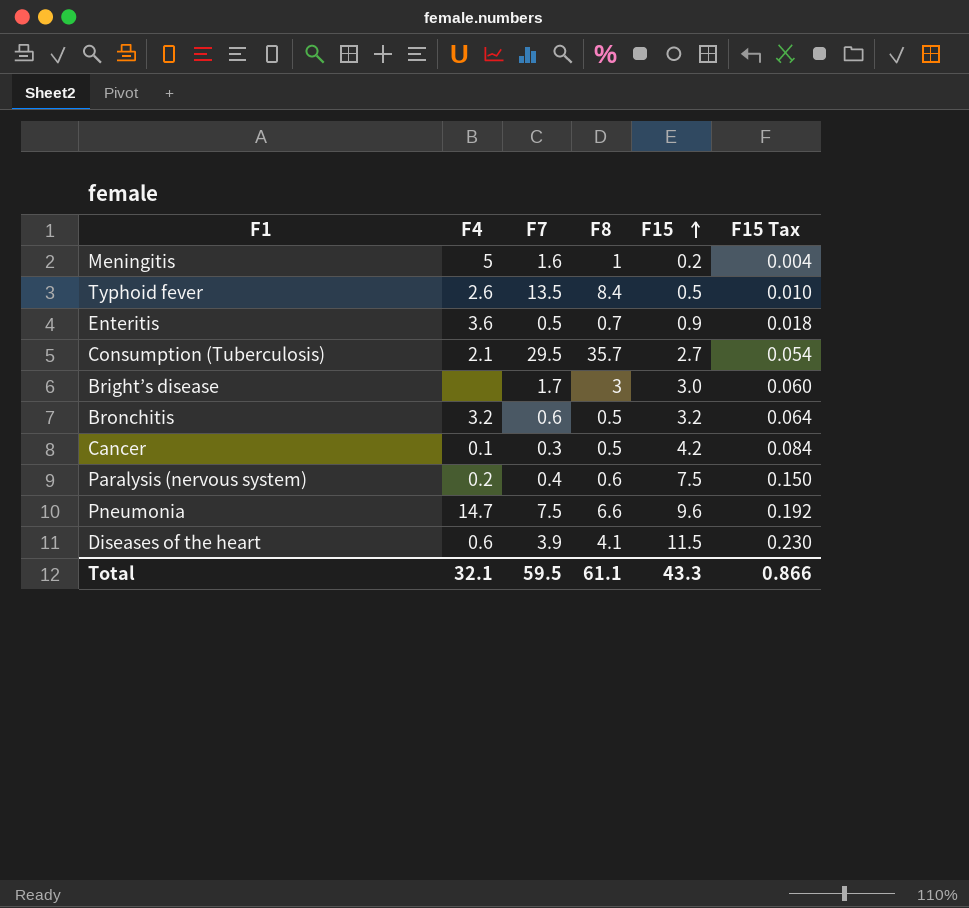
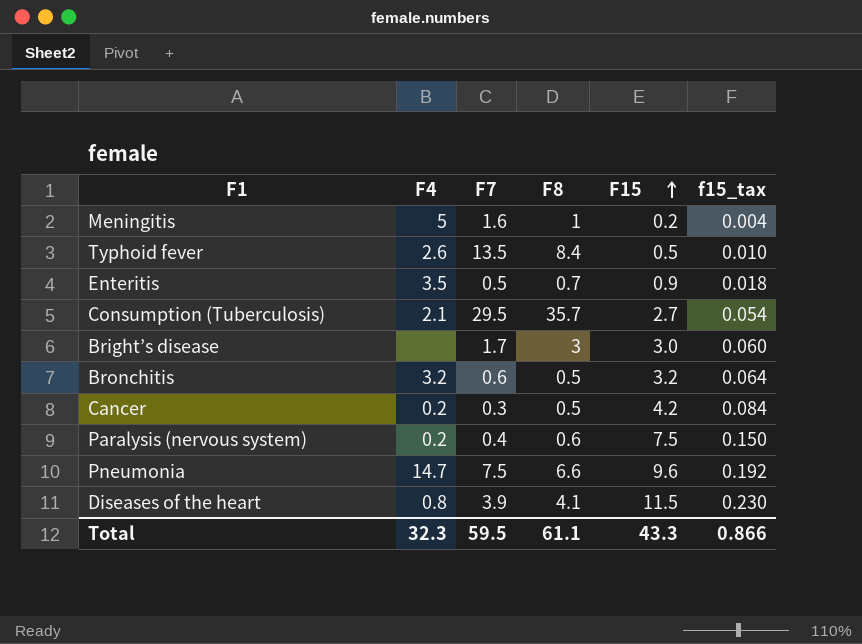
column name: F15 Tax -> f15_tax
Enteritis | F4: 3.6 -> 3.5
Cancer | F4: 0.1 -> 0.2
Diseases of the heart | F4: 0.6 -> 0.8
Total | F4: 32.1 -> 32.3

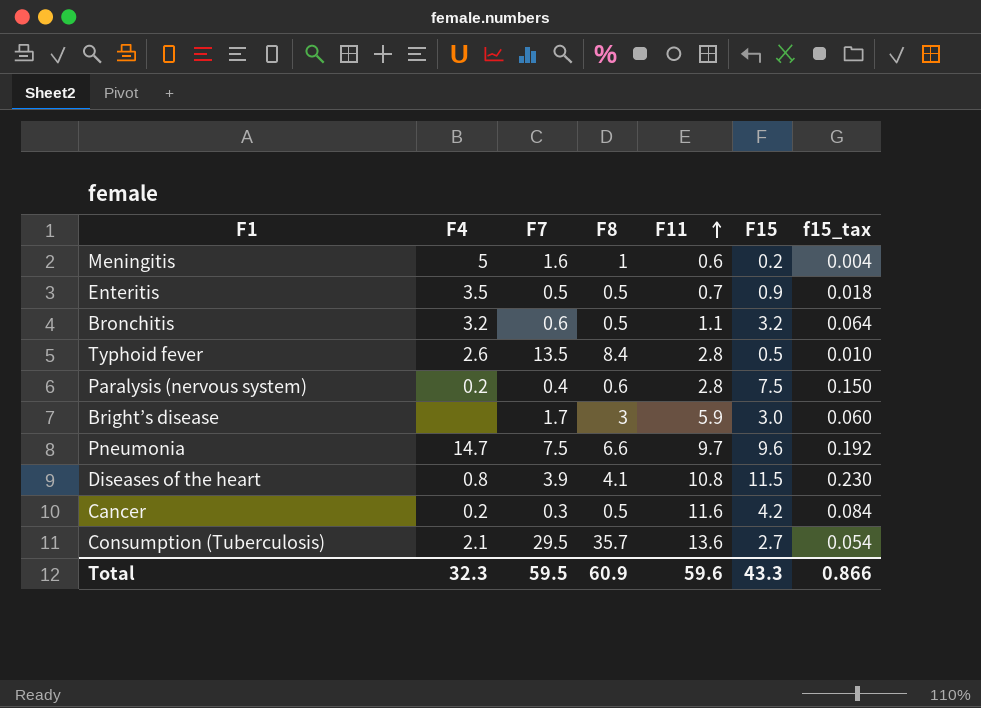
row order: F15 ascending -> F11 ascending
column F11 | position: none -> 5
Enteritis | F8: 0.7 -> 0.5
Total | F8: 61.1 -> 60.9

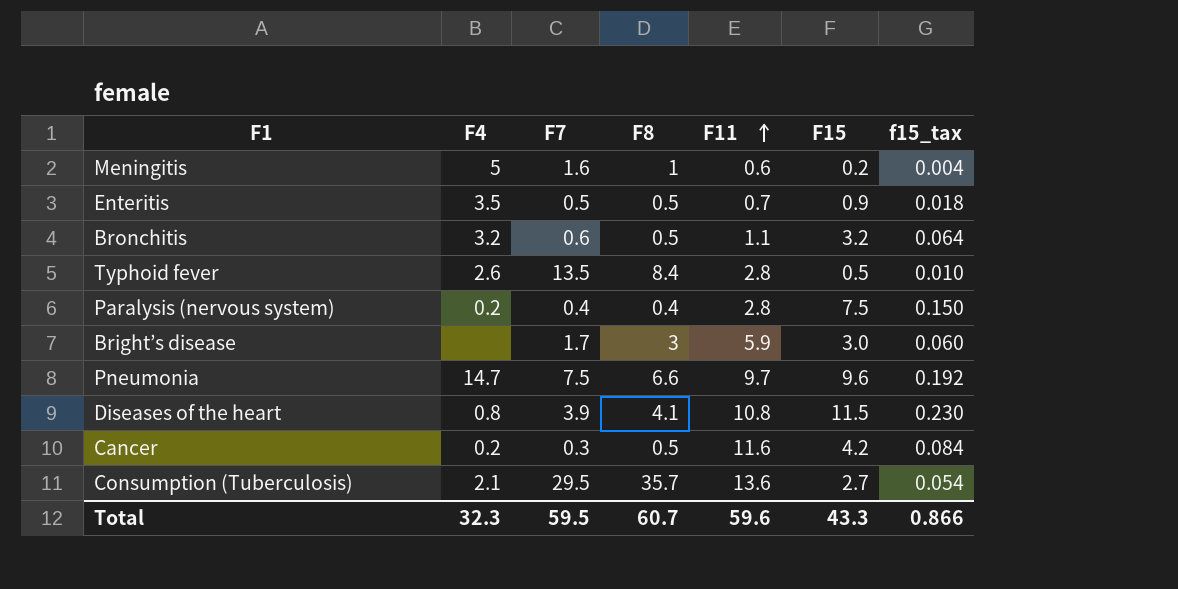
Paralysis (nervous system) | F8: 0.6 -> 0.4
Total | F8: 60.9 -> 60.7

